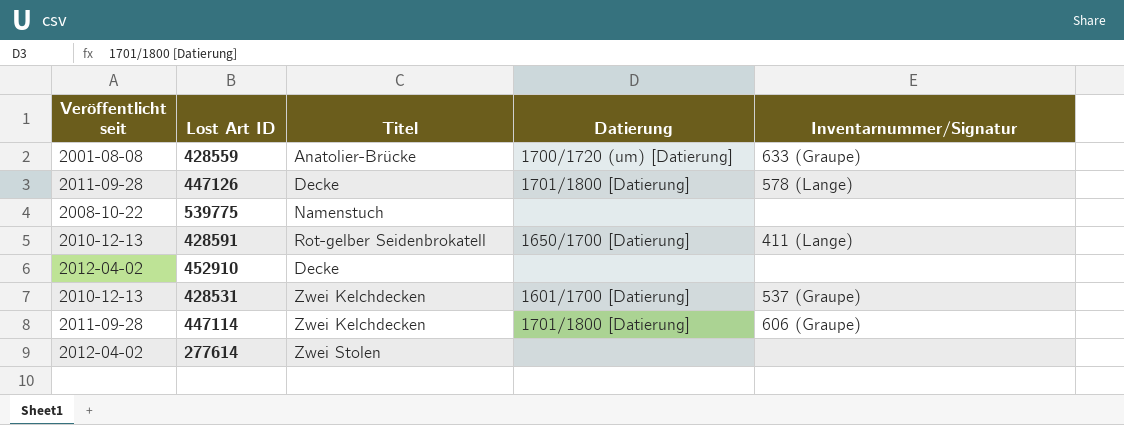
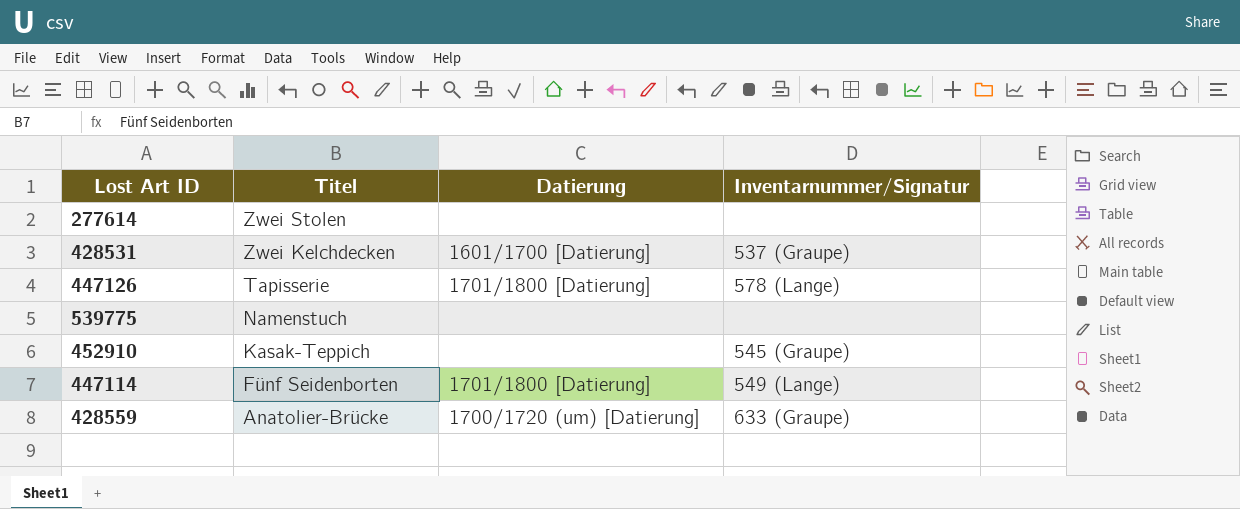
row order: none -> Titel descending
column Veröffentlicht seit | position: 1 -> none
row 428591: 2010-12-13 | Rot-gelber Seidenbrokatell | 1650/1700 [Datierung] | 411 (Lange) -> none
447126 | Titel: Decke -> Tapisserie
452910 | Titel: Decke -> Kasak-Teppich
452910 | Inventarnummer/Signatur: none -> 545 (Graupe)
447114 | Titel: Zwei Kelchdecken -> Fünf Seidenborten
447114 | Inventarnummer/Signatur: 606 (Graupe) -> 549 (Lange)

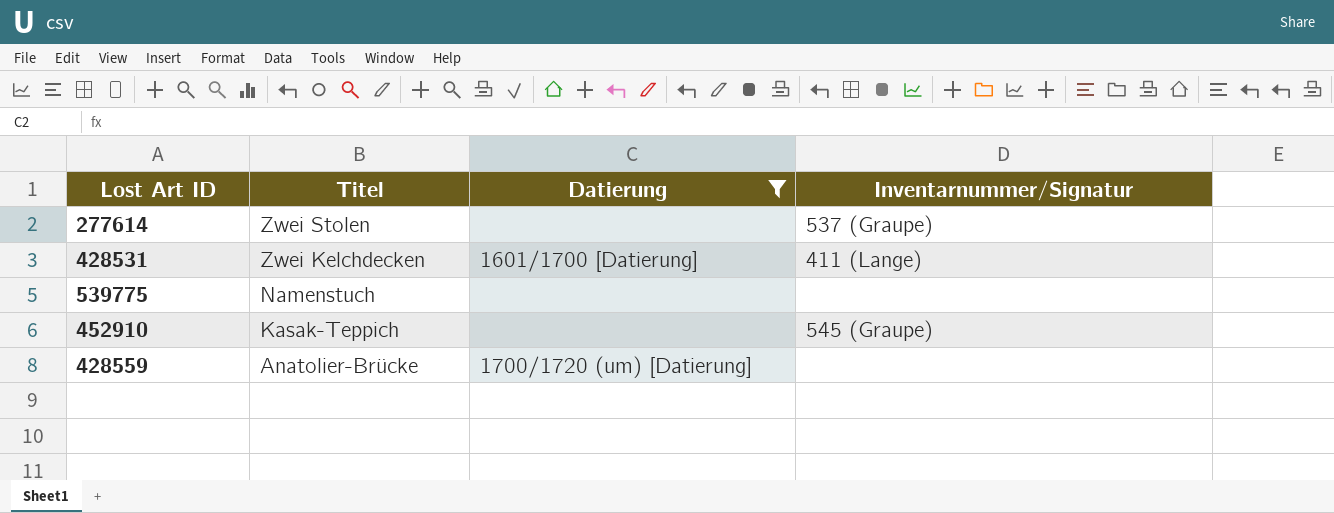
filter: none -> Datierung != 1701/1800 [Datierung]
277614 | Inventarnummer/Signatur: none -> 537 (Graupe)
428531 | Inventarnummer/Signatur: 537 (Graupe) -> 411 (Lange)
428559 | Inventarnummer/Signatur: 633 (Graupe) -> none

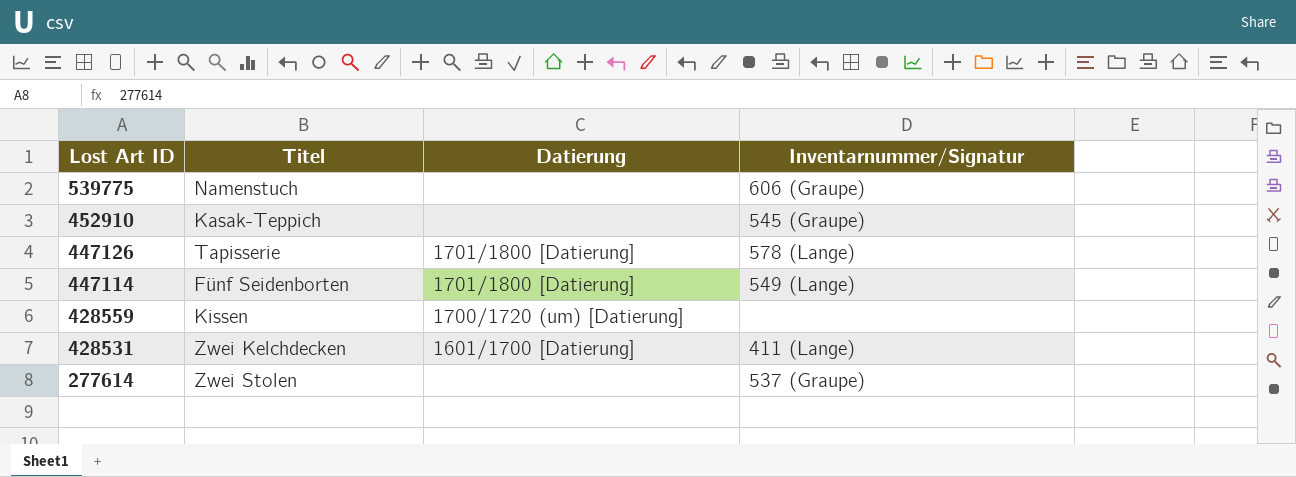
filter: Datierung != 1701/1800 [Datierung] -> none
row order: Titel descending -> Lost Art ID descending
539775 | Inventarnummer/Signatur: none -> 606 (Graupe)
428559 | Titel: Anatolier-Brücke -> Kissen

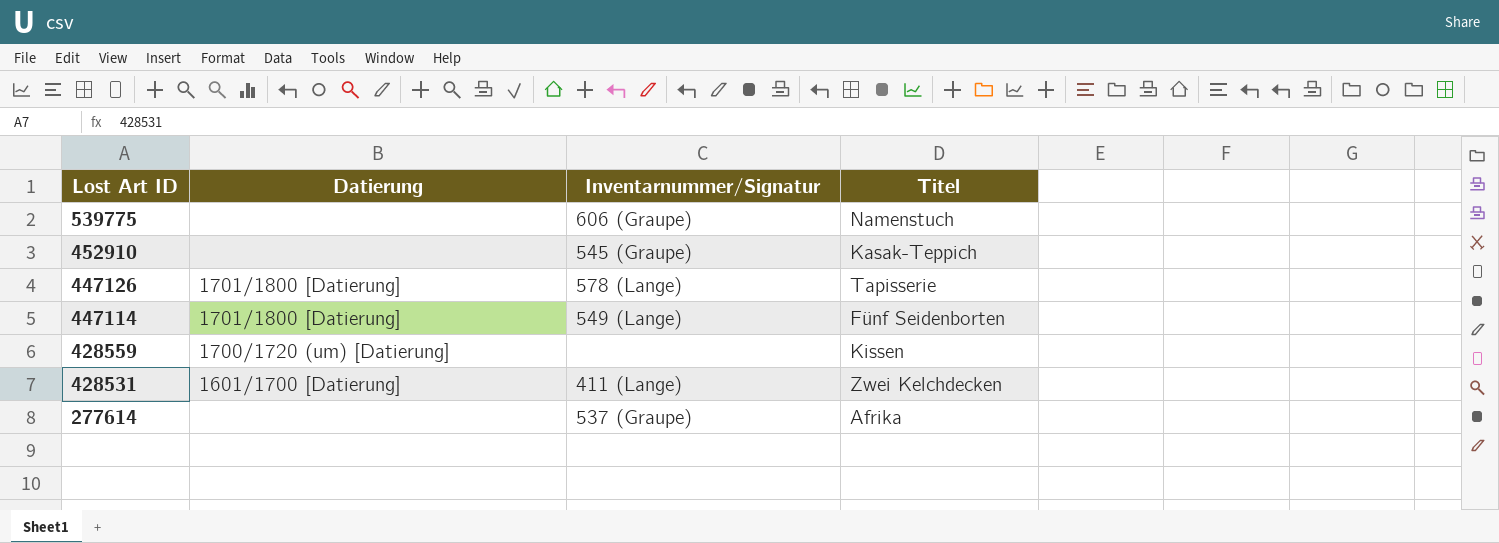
column Titel | position: 2 -> 4
277614 | Titel: Zwei Stolen -> Afrika

